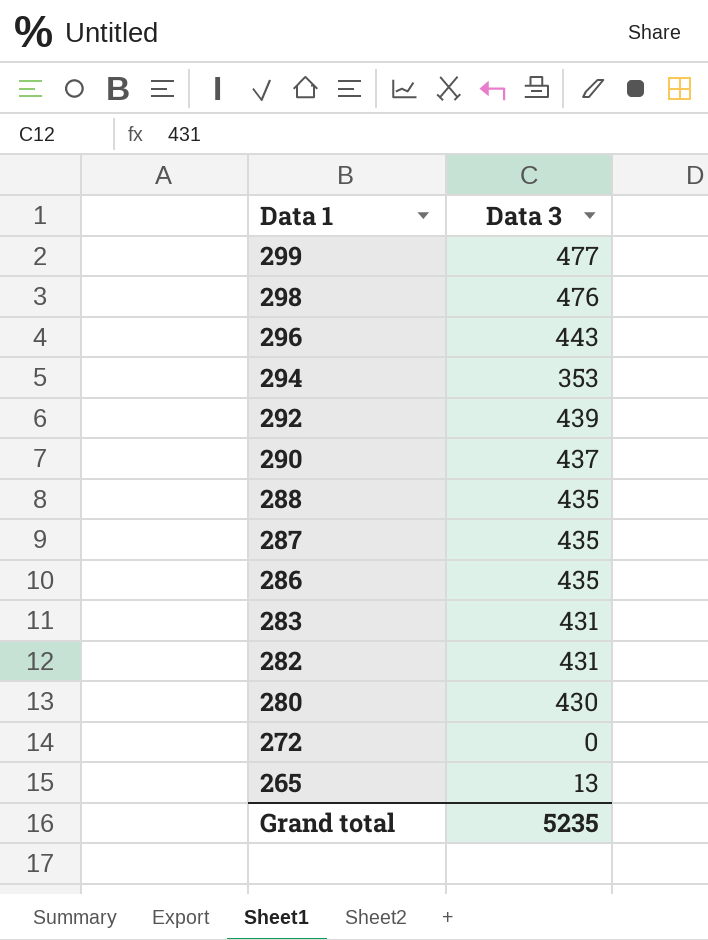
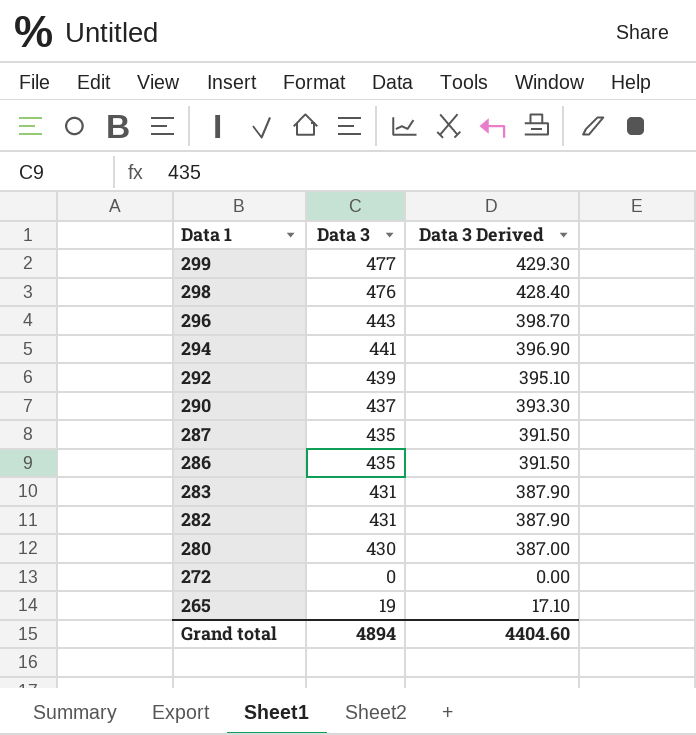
column Data 3 Derived | formula: none -> [Data 3] * 0.9
row 288: 435 -> none
294 | Data 3: 353 -> 441
265 | Data 3: 13 -> 19
Grand total | Data 3: 5235 -> 4894

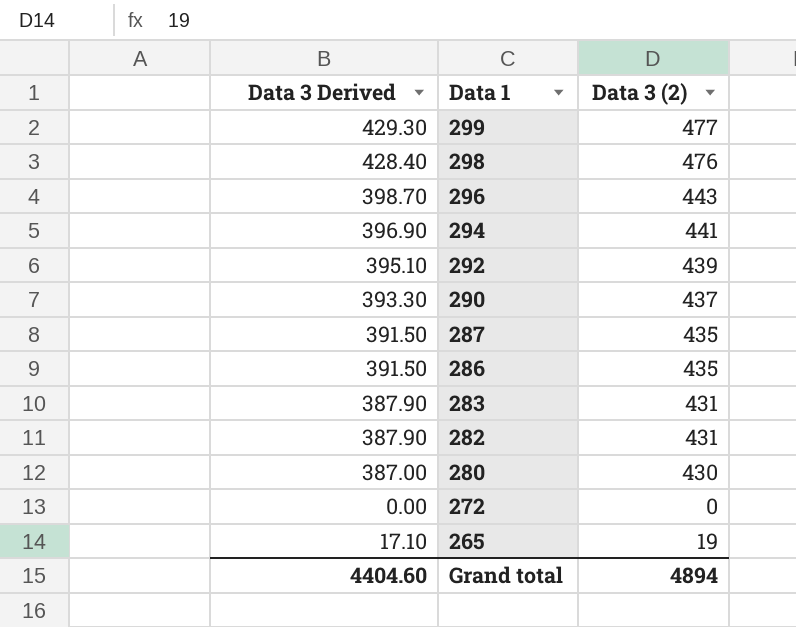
column Data 3 Derived | position: 3 -> 1
column name: Data 3 -> Data 3 (2)

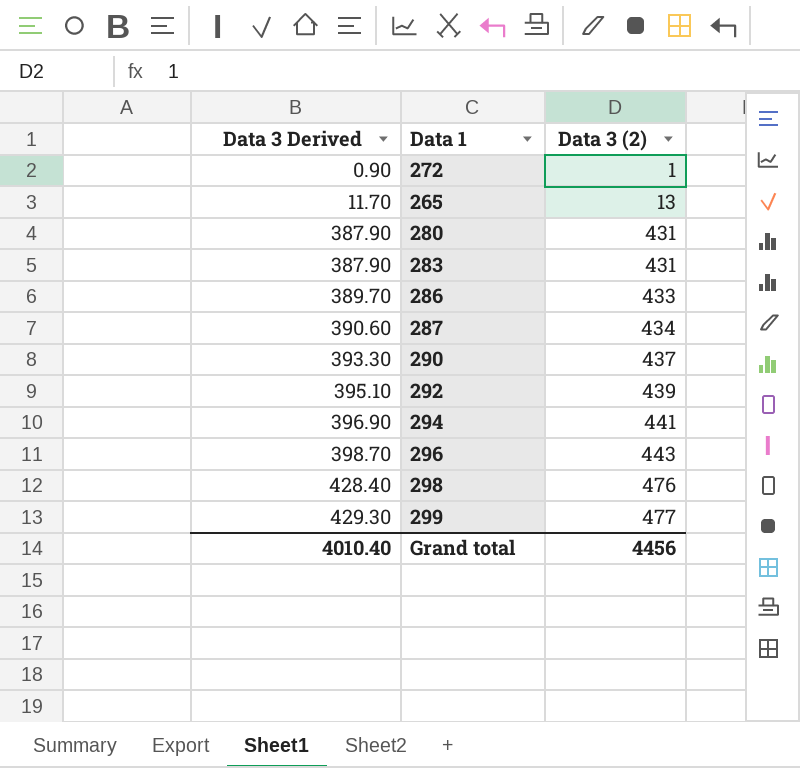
row order: Data 1 descending -> Data 3 Derived ascending
row 282: 387.90 | 431 -> none
272 | Data 3 Derived: 0.00 -> 0.90
272 | Data 3 (2): 0 -> 1
265 | Data 3 Derived: 17.10 -> 11.70
265 | Data 3 (2): 19 -> 13
280 | Data 3 Derived: 387.00 -> 387.90
280 | Data 3 (2): 430 -> 431
286 | Data 3 Derived: 391.50 -> 389.70
286 | Data 3 (2): 435 -> 433
287 | Data 3 Derived: 391.50 -> 390.60
287 | Data 3 (2): 435 -> 434
Grand total | Data 3 Derived: 4404.60 -> 4010.40
Grand total | Data 3 (2): 4894 -> 4456

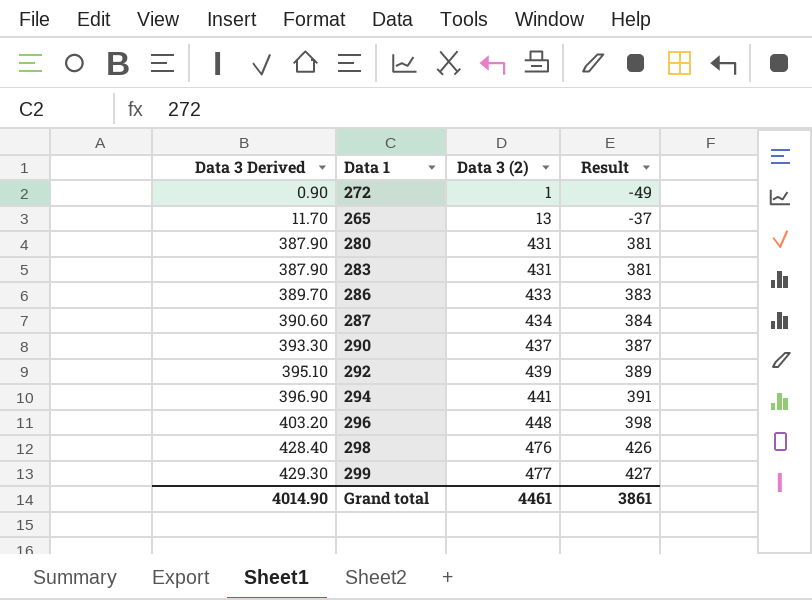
column Result | formula: none -> [Data 3 (2)] - 50
296 | Data 3 Derived: 398.70 -> 403.20
296 | Data 3 (2): 443 -> 448
Grand total | Data 3 Derived: 4010.40 -> 4014.90
Grand total | Data 3 (2): 4456 -> 4461

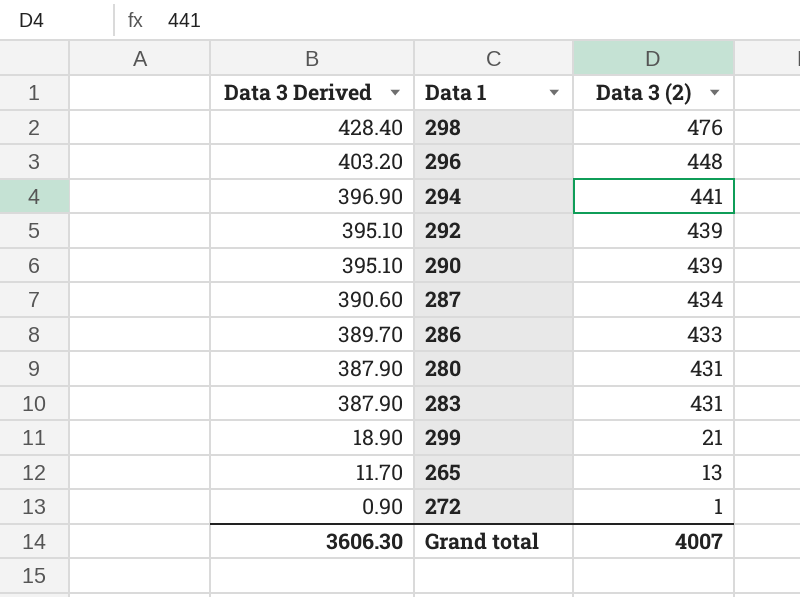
row order: Data 3 Derived ascending -> Data 3 Derived descending
column Result | formula: [Data 3 (2)] - 50 -> none
290 | Data 3 Derived: 393.30 -> 395.10
290 | Data 3 (2): 437 -> 439
299 | Data 3 Derived: 429.30 -> 18.90
299 | Data 3 (2): 477 -> 21
Grand total | Data 3 Derived: 4014.90 -> 3606.30
Grand total | Data 3 (2): 4461 -> 4007

